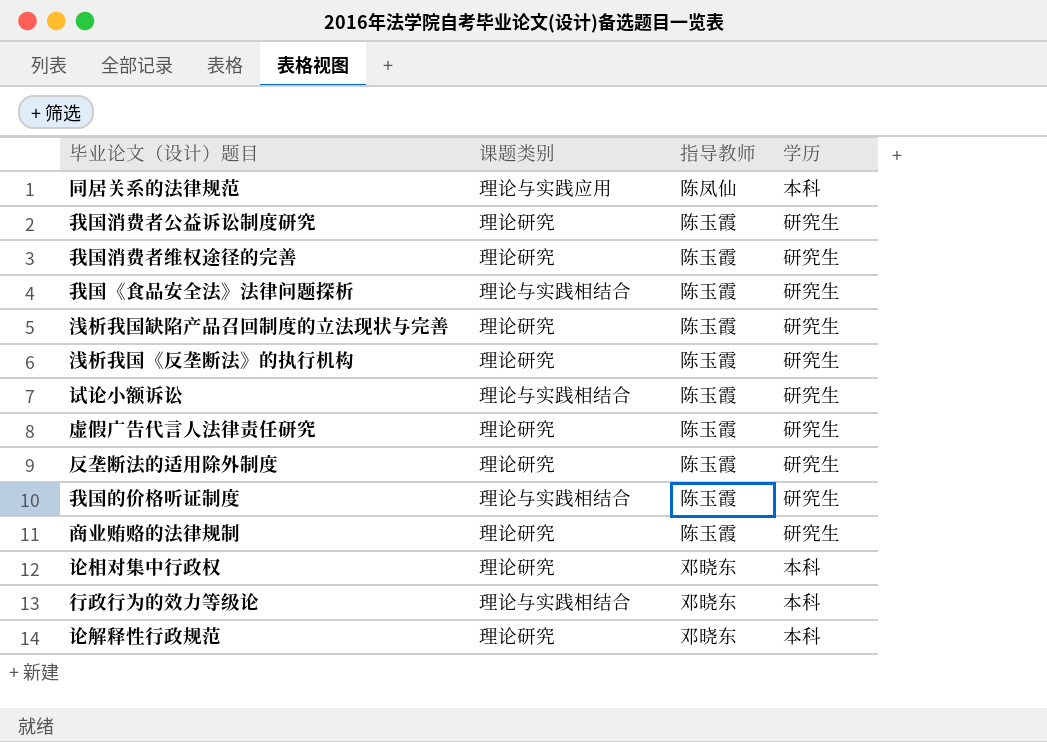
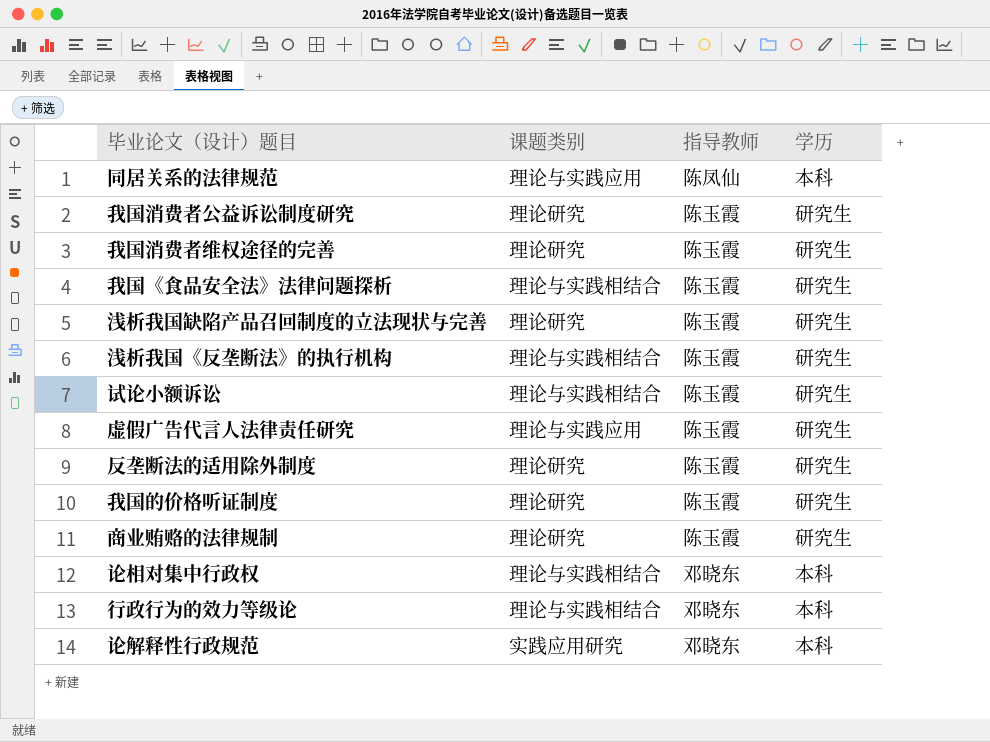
浅析我国《反垄断法》的执行机构 | 课题类别: 理论研究 -> 理论与实践相结合
虚假广告代言人法律责任研究 | 课题类别: 理论研究 -> 理论与实践应用
我国的价格听证制度 | 课题类别: 理论与实践相结合 -> 理论研究
论相对集中行政权 | 课题类别: 理论研究 -> 理论与实践相结合
论解释性行政规范 | 课题类别: 理论研究 -> 实践应用研究

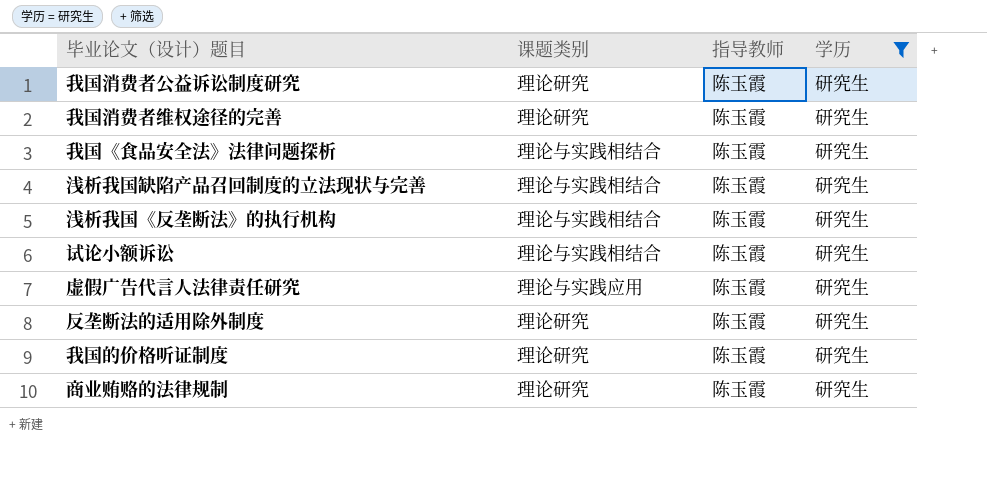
filter: none -> 学历 = 研究生
浅析我国缺陷产品召回制度的立法现状与完善 | 课题类别: 理论研究 -> 理论与实践相结合

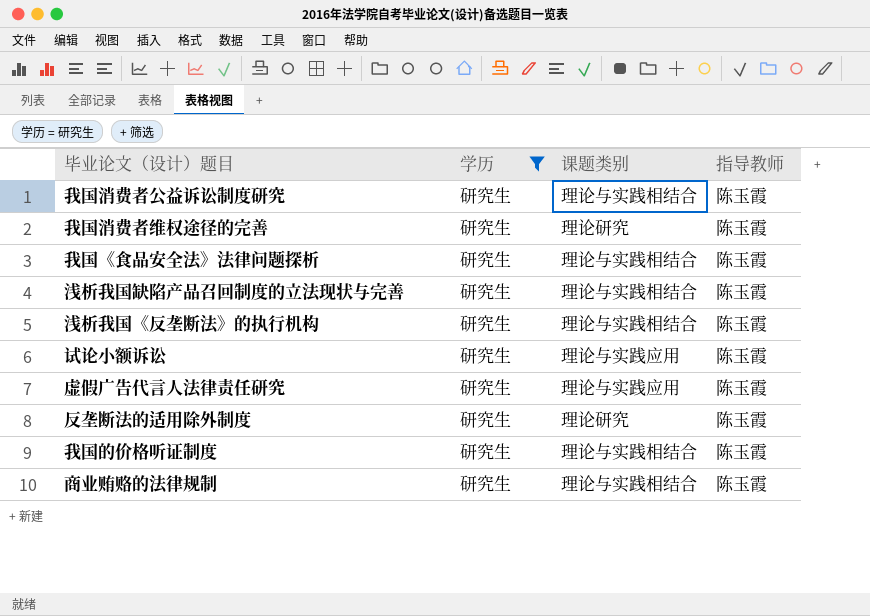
column 学历 | position: 4 -> 2
我国消费者公益诉讼制度研究 | 课题类别: 理论研究 -> 理论与实践相结合
试论小额诉讼 | 课题类别: 理论与实践相结合 -> 理论与实践应用
我国的价格听证制度 | 课题类别: 理论研究 -> 理论与实践相结合
商业贿赂的法律规制 | 课题类别: 理论研究 -> 理论与实践相结合

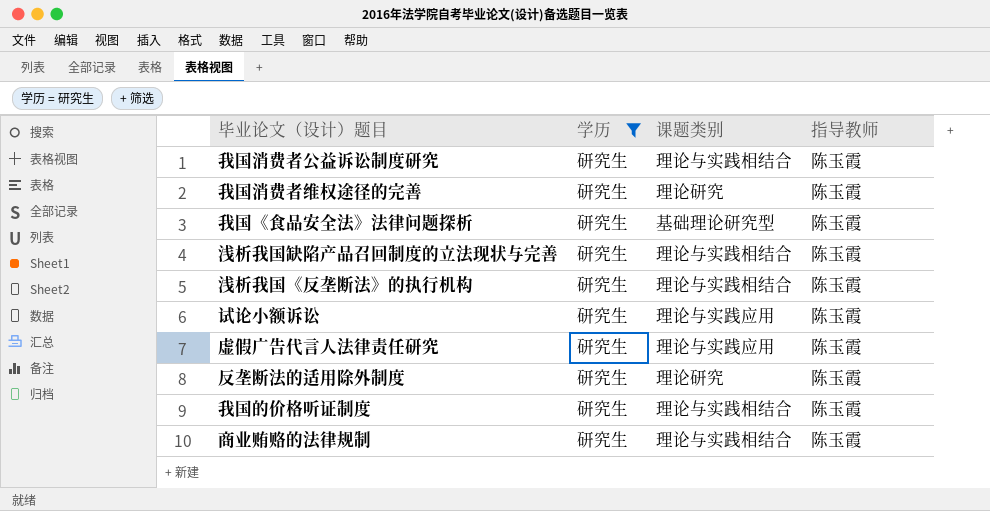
我国《食品安全法》法律问题探析 | 课题类别: 理论与实践相结合 -> 基础理论研究型

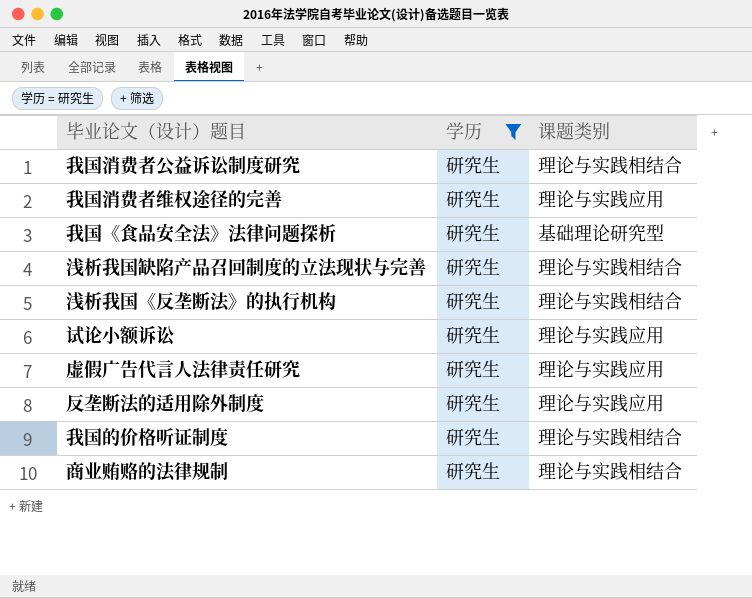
column 指导教师 | position: 4 -> none
我国消费者维权途径的完善 | 课题类别: 理论研究 -> 理论与实践应用
反垄断法的适用除外制度 | 课题类别: 理论研究 -> 理论与实践应用

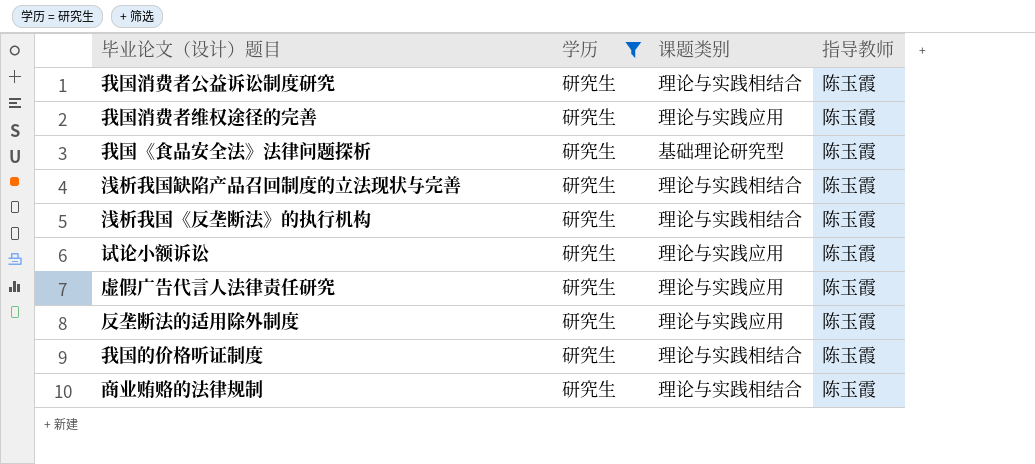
column 指导教师 | position: none -> 4

